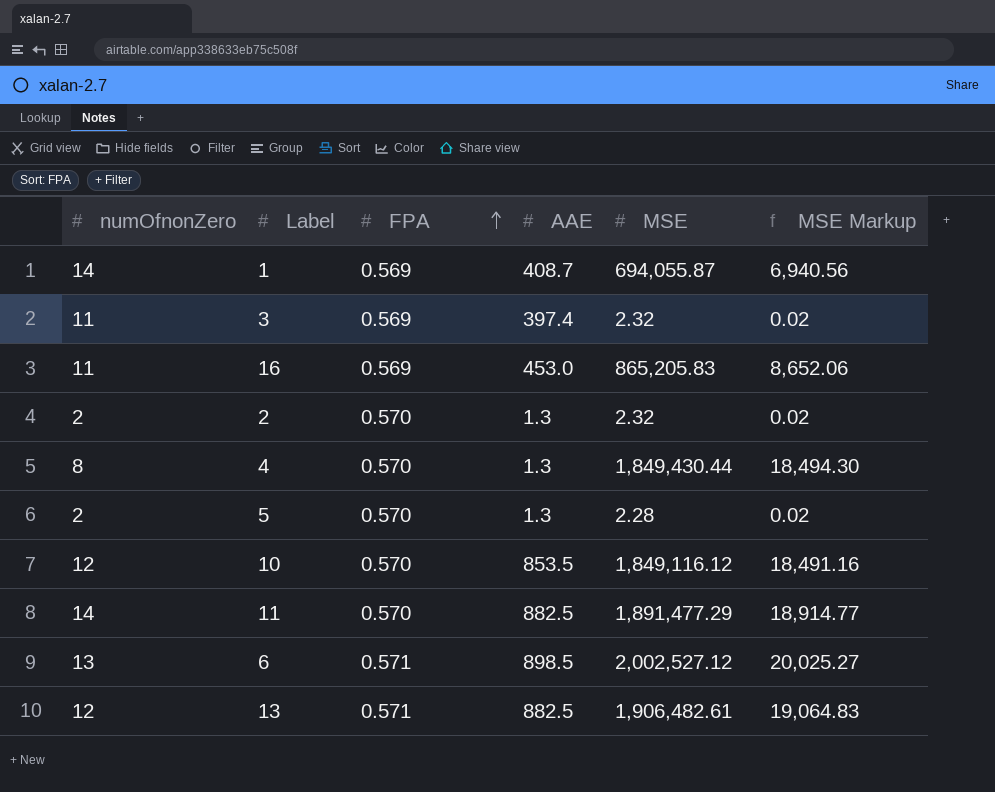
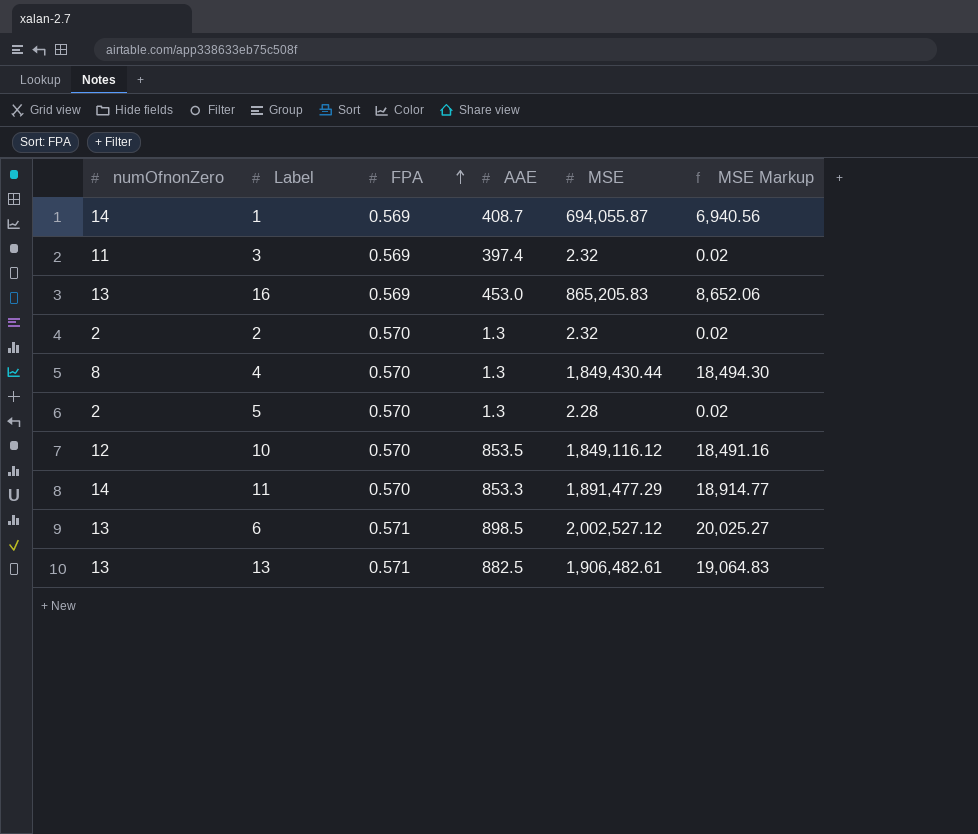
16 | numOfnonZero: 11 -> 13
11 | AAE: 882.5 -> 853.3
13 | numOfnonZero: 12 -> 13

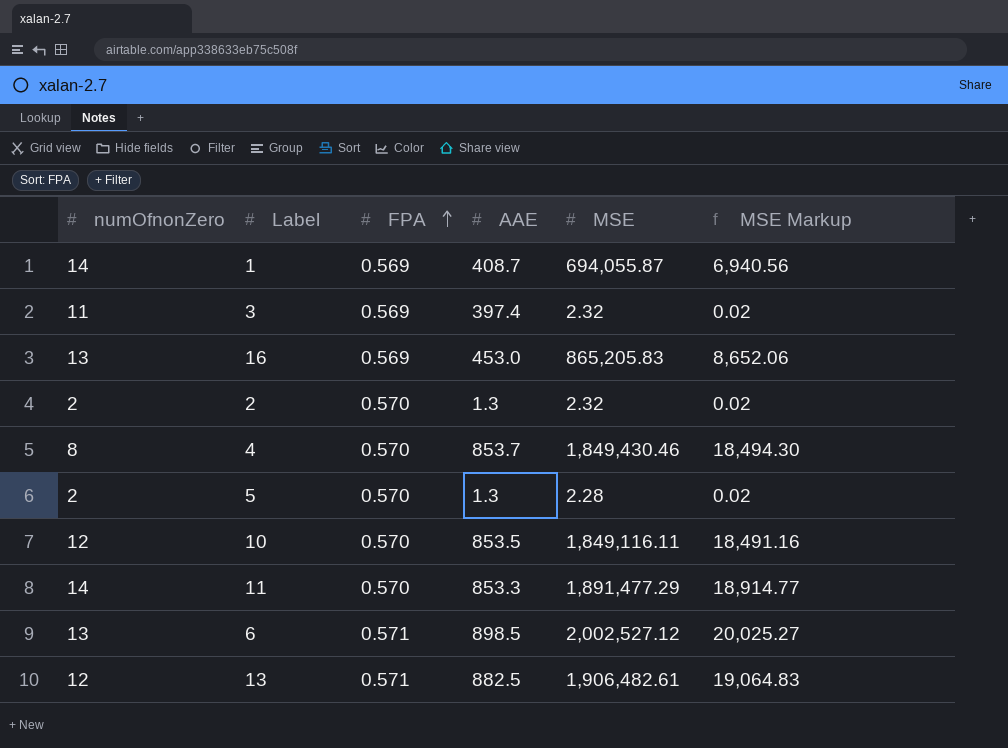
4 | AAE: 1.3 -> 853.7
4 | MSE: 1,849,430.44 -> 1,849,430.46
10 | MSE: 1,849,116.12 -> 1,849,116.11
13 | numOfnonZero: 13 -> 12

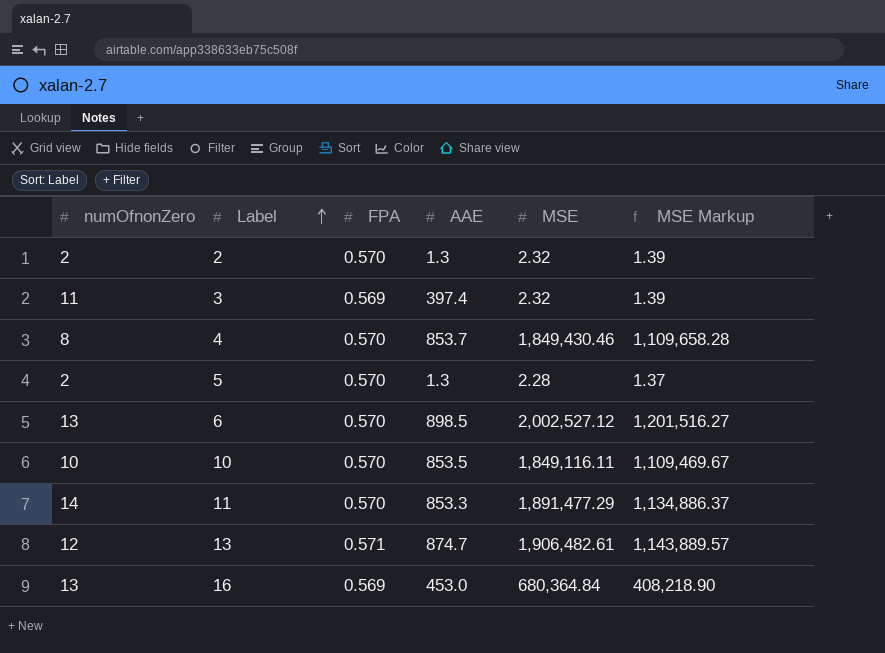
row order: FPA ascending -> Label ascending
column MSE Markup | formula: [MSE] * 0.01 -> [MSE] * 0.6
row 1: 14 | 0.569 | 408.7 | 694,055.87 | 6,940.56 -> none
6 | FPA: 0.571 -> 0.570
10 | numOfnonZero: 12 -> 10
13 | AAE: 882.5 -> 874.7
16 | MSE: 865,205.83 -> 680,364.84

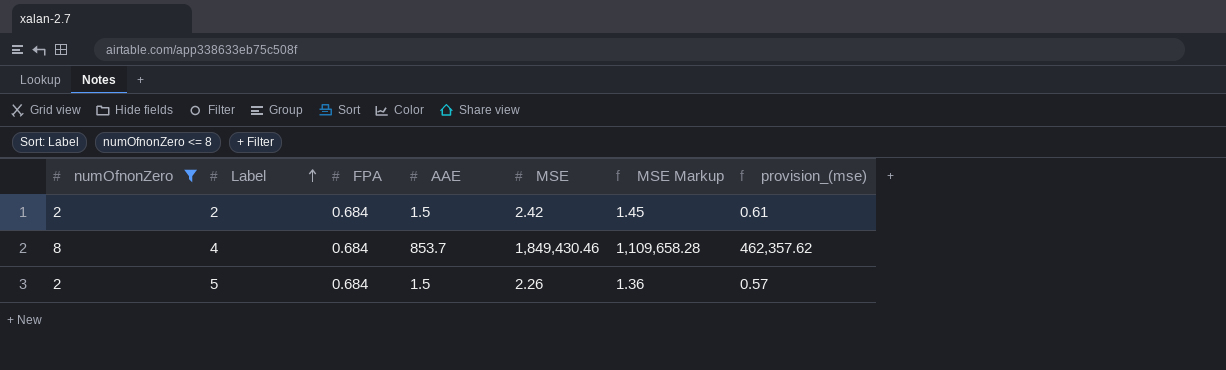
filter: none -> numOfnonZero <= 8
column provision_(mse) | formula: none -> [MSE] * 0.25
2 | FPA: 0.570 -> 0.684
2 | AAE: 1.3 -> 1.5
2 | MSE: 2.32 -> 2.42
2 | MSE Markup: 1.39 -> 1.45
4 | FPA: 0.570 -> 0.684
5 | FPA: 0.570 -> 0.684
5 | AAE: 1.3 -> 1.5
5 | MSE: 2.28 -> 2.26
5 | MSE Markup: 1.37 -> 1.36

